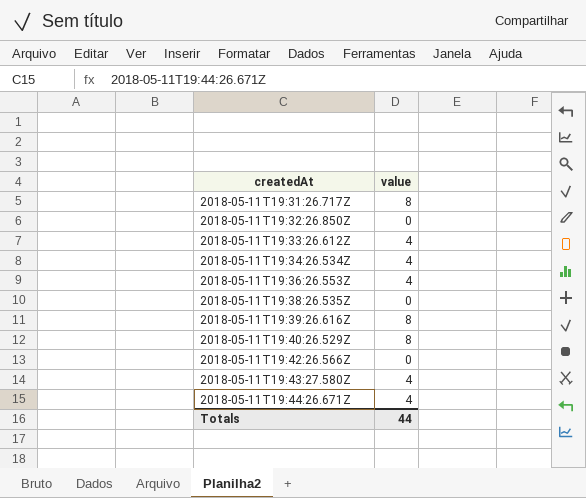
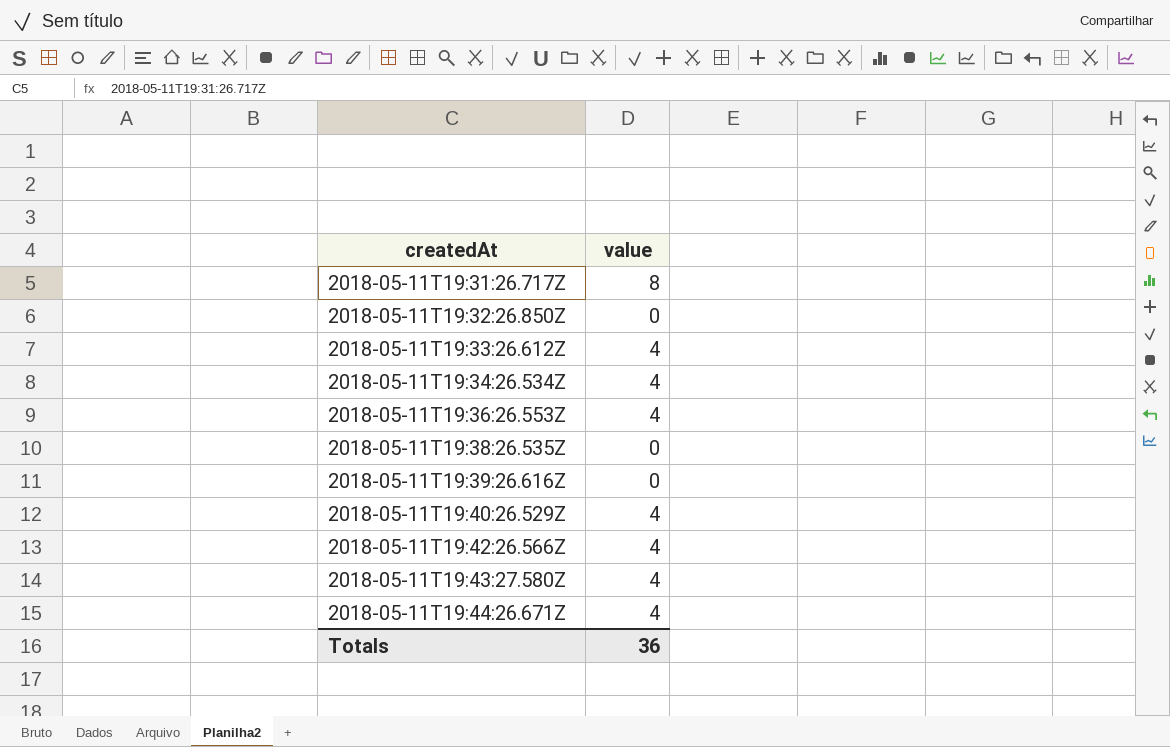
2018-05-11T19:39:26.616Z | value: 8 -> 0
2018-05-11T19:40:26.529Z | value: 8 -> 4
2018-05-11T19:42:26.566Z | value: 0 -> 4
Totals | value: 44 -> 36

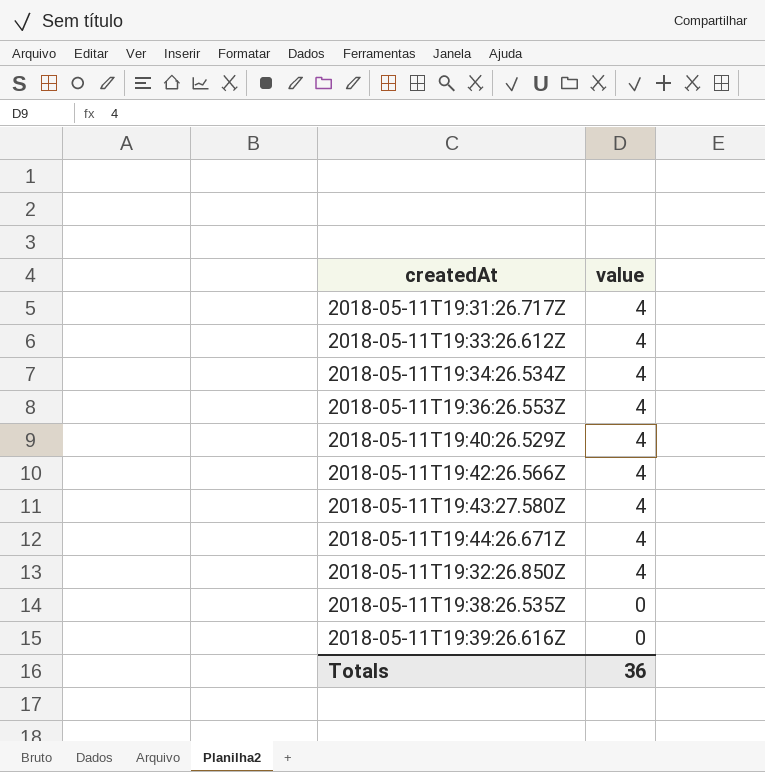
row order: createdAt ascending -> value descending
2018-05-11T19:31:26.717Z | value: 8 -> 4
2018-05-11T19:32:26.850Z | value: 0 -> 4

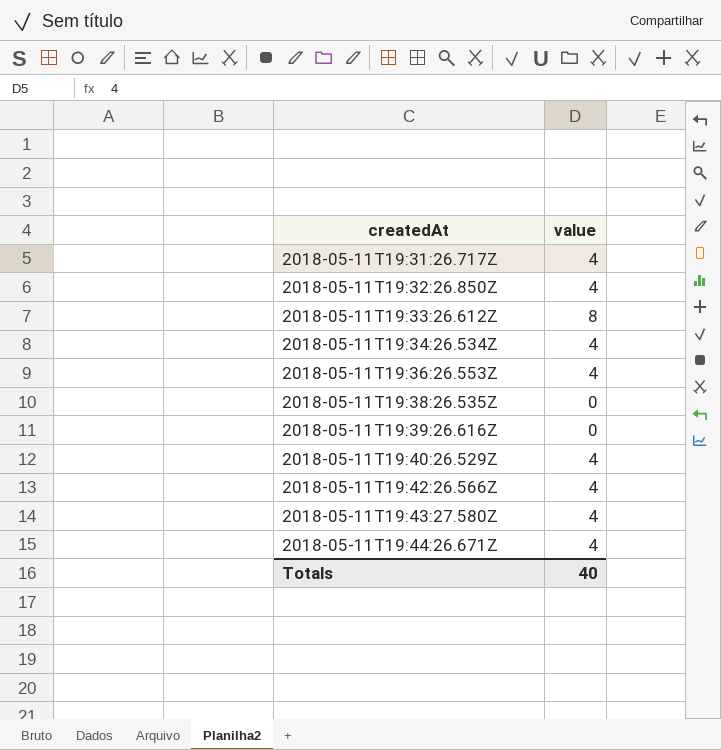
row order: value descending -> createdAt ascending
2018-05-11T19:33:26.612Z | value: 4 -> 8
Totals | value: 36 -> 40

